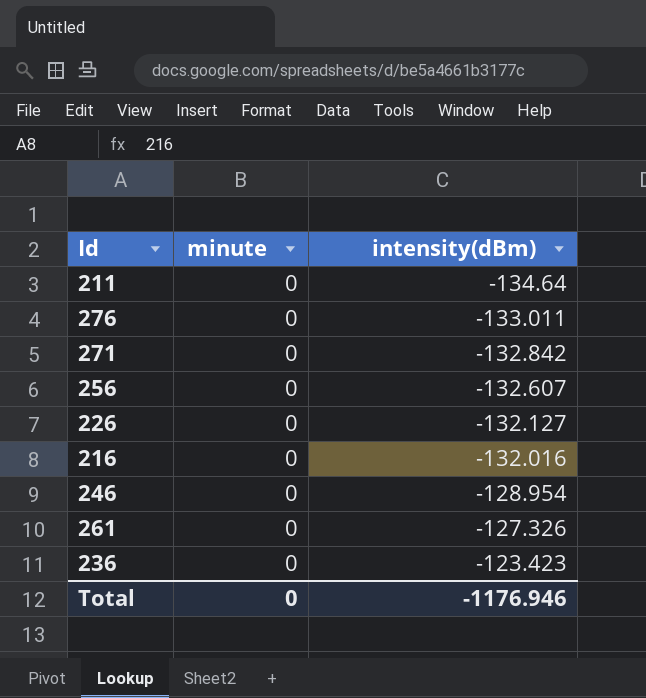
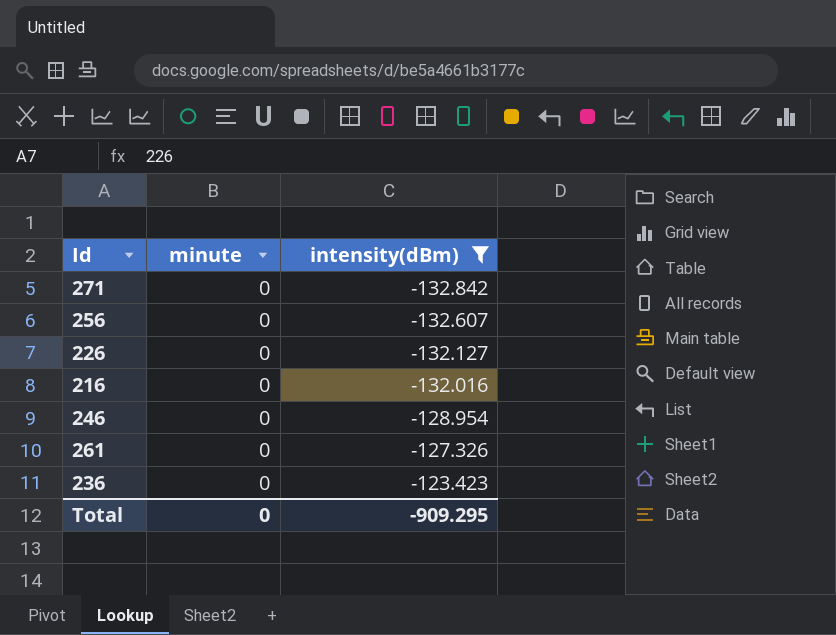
filter: none -> intensity(dBm) >= -132.842
Total | intensity(dBm): -1176.946 -> -909.295

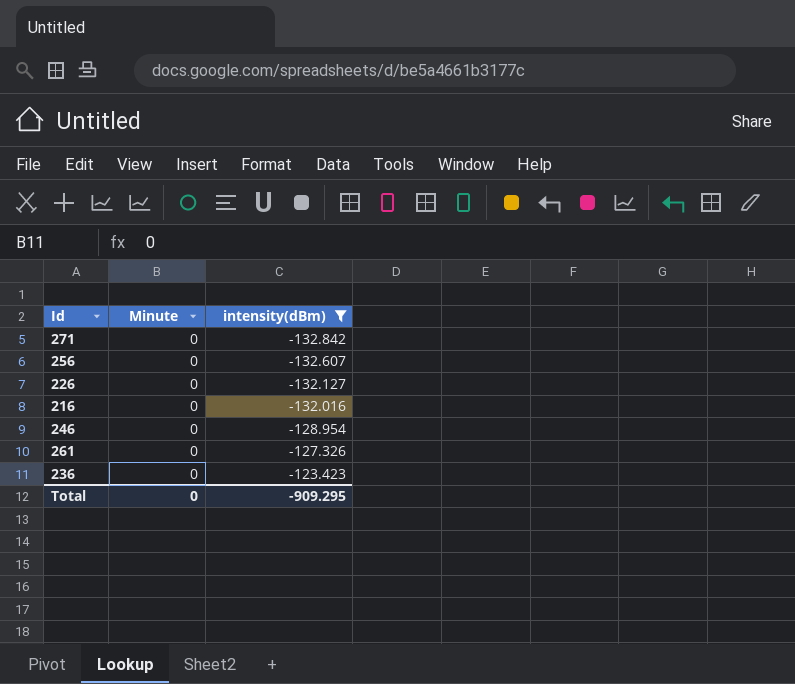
column name: minute -> Minute

